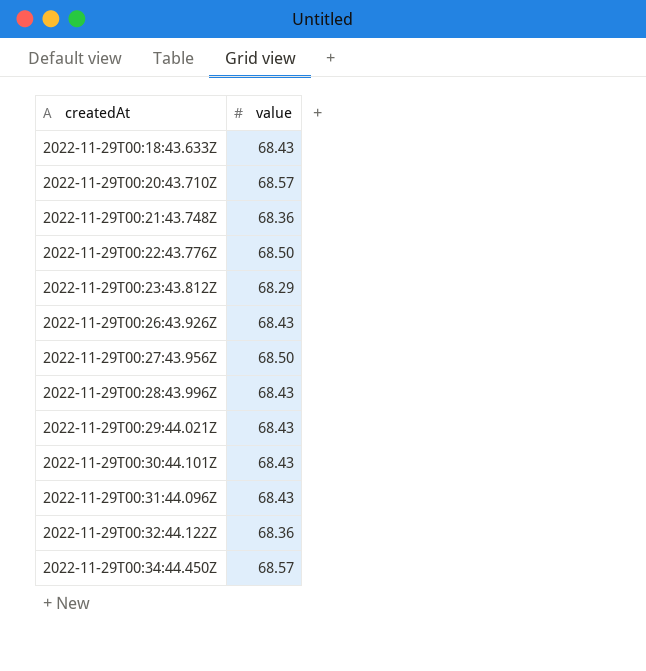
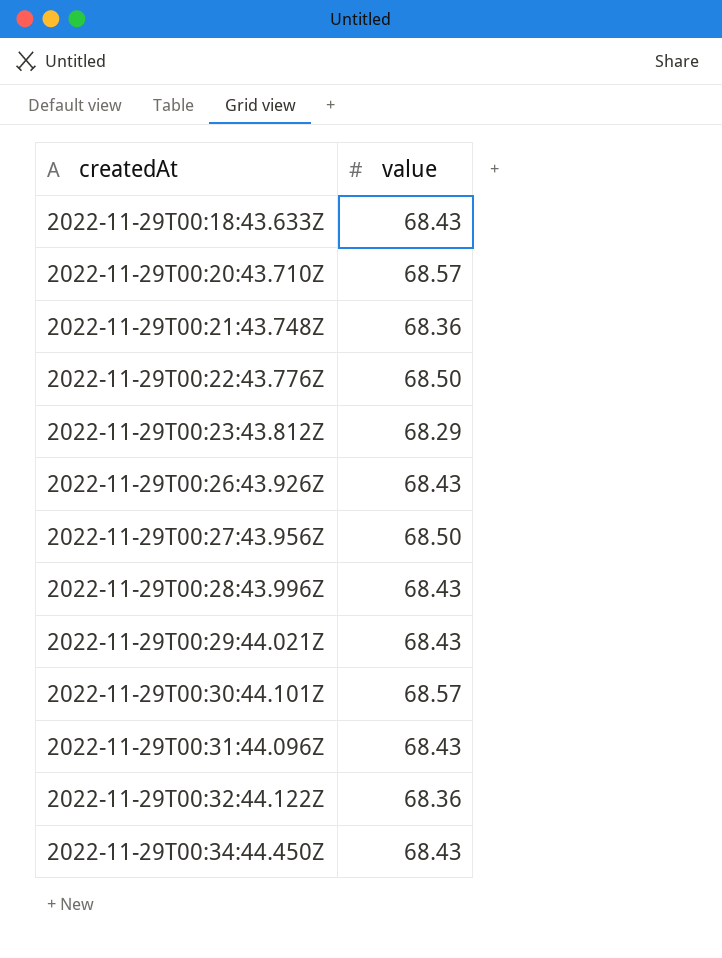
2022-11-29T00:30:44.101Z | value: 68.43 -> 68.57
2022-11-29T00:34:44.450Z | value: 68.57 -> 68.43

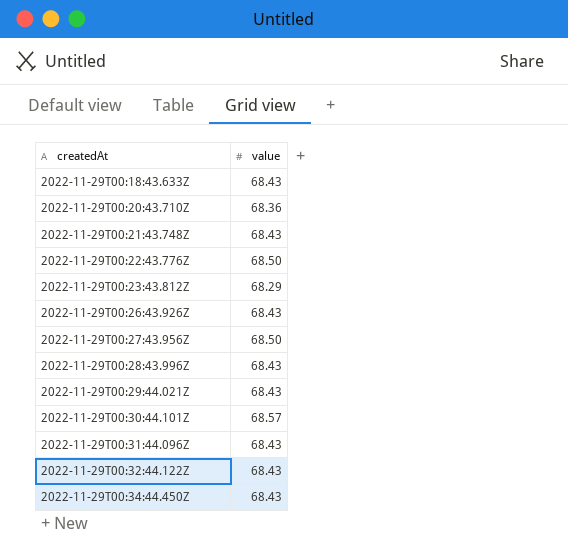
2022-11-29T00:20:43.710Z | value: 68.57 -> 68.36
2022-11-29T00:21:43.748Z | value: 68.36 -> 68.43
2022-11-29T00:32:44.122Z | value: 68.36 -> 68.43

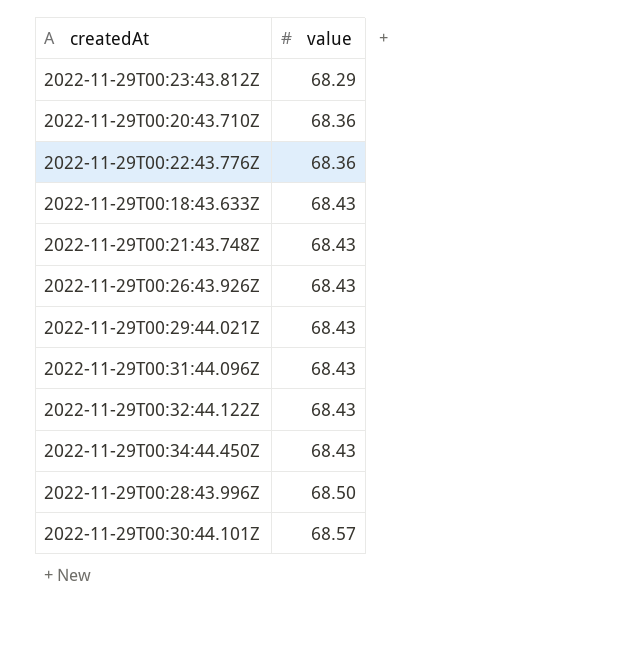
row order: createdAt ascending -> value ascending
row 2022-11-29T00:27:43.956Z: 68.50 -> none
2022-11-29T00:22:43.776Z | value: 68.50 -> 68.36
2022-11-29T00:28:43.996Z | value: 68.43 -> 68.50

